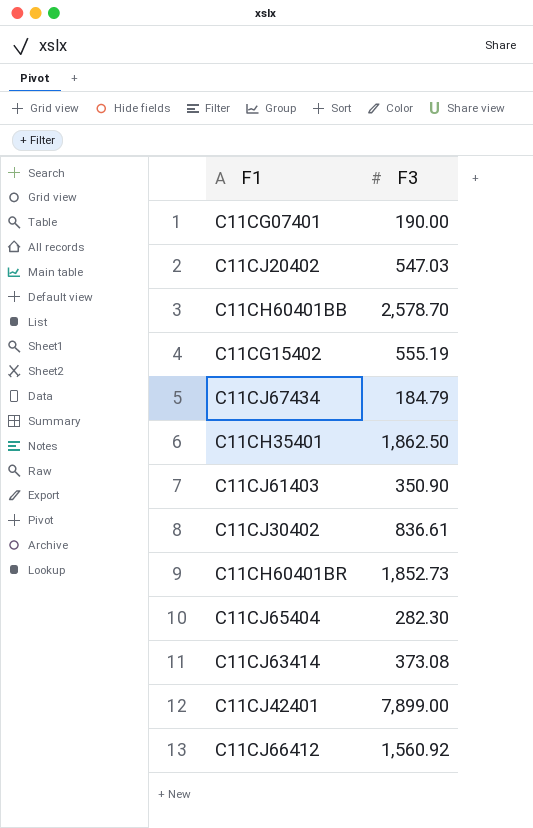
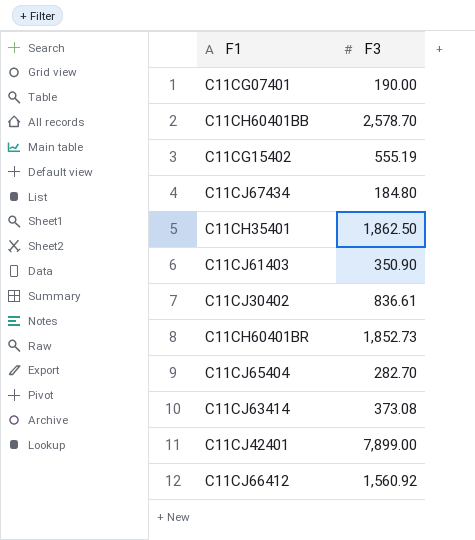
row C11CJ20402: 547.03 -> none
C11CJ67434 | F3: 184.79 -> 184.80
C11CJ65404 | F3: 282.30 -> 282.70

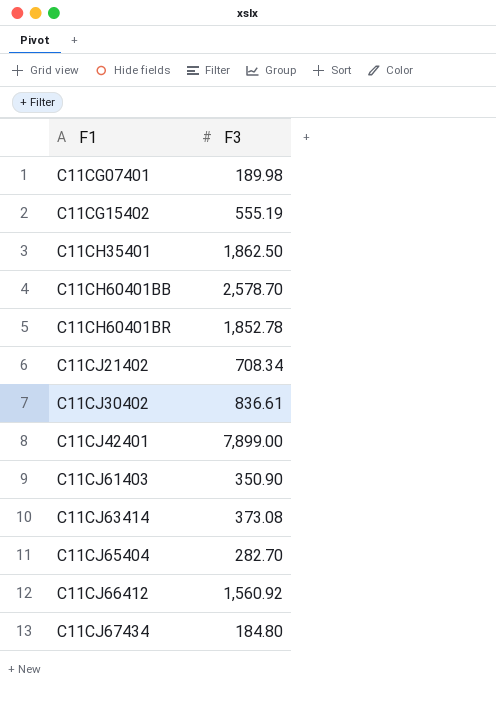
row order: none -> F1 ascending
C11CG07401 | F3: 190.00 -> 189.98
C11CH60401BR | F3: 1,852.73 -> 1,852.78
row C11CJ21402: none -> 708.34

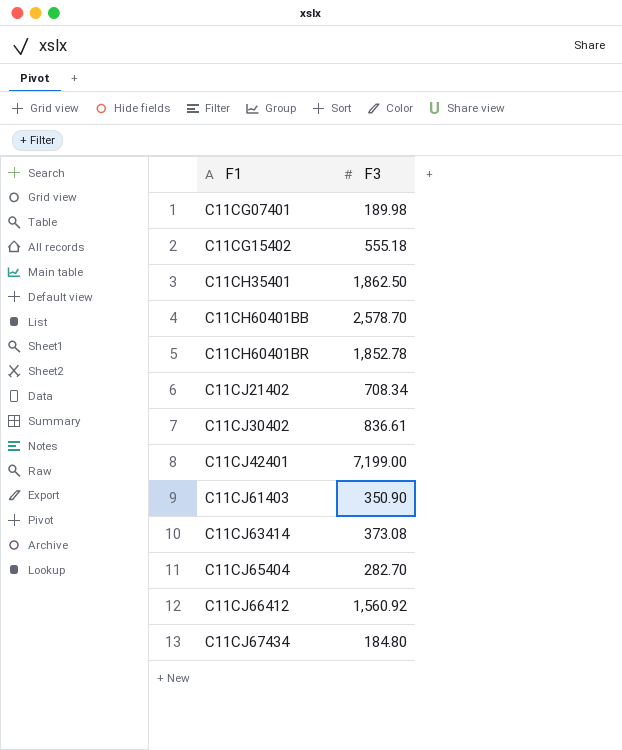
C11CG15402 | F3: 555.19 -> 555.18
C11CJ42401 | F3: 7,899.00 -> 7,199.00

